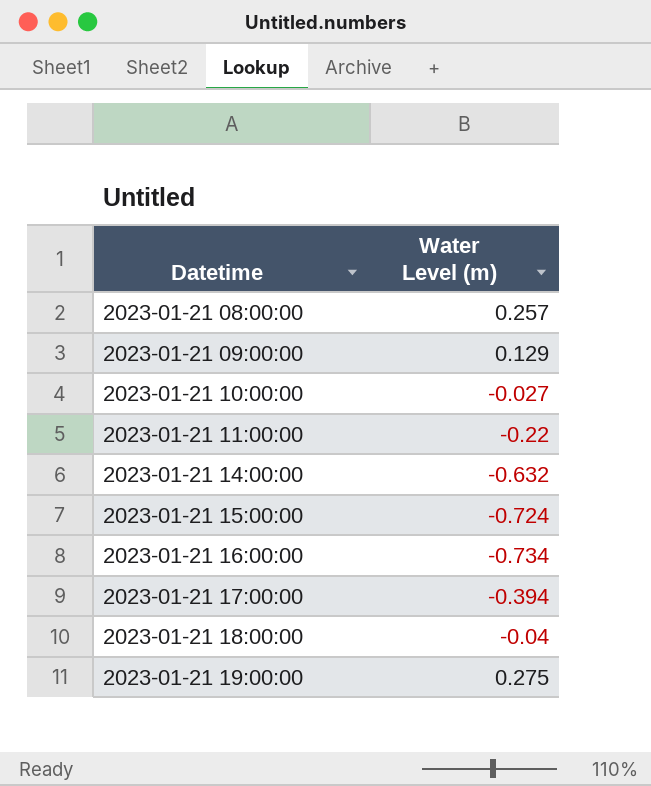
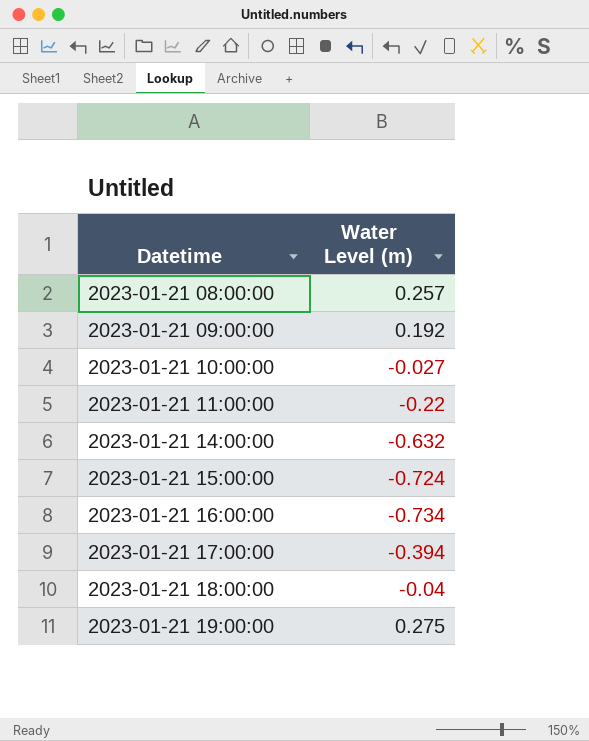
2023-01-21 09:00:00 | Water Level (m): 0.129 -> 0.192

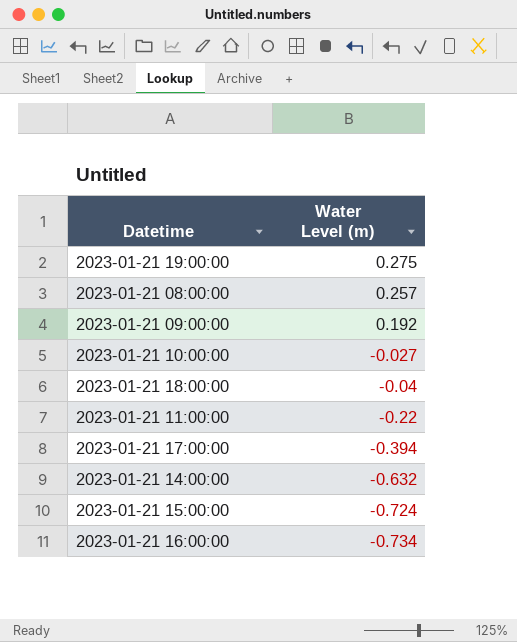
row order: Datetime ascending -> Water Level (m) descending

